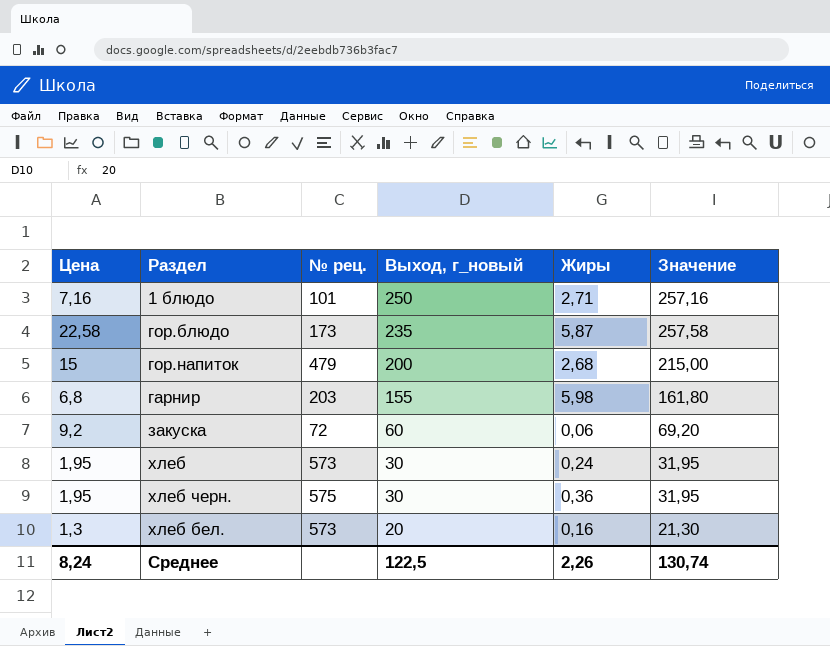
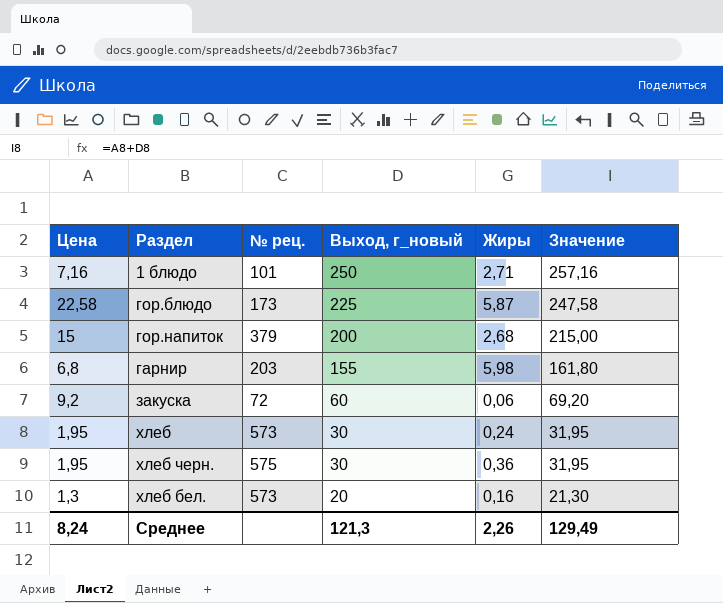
гор.блюдо | Выход, г_новый: 235 -> 225
гор.блюдо | Значение: 257,58 -> 247,58
гор.напиток | № рец.: 479 -> 379
Среднее | Выход, г_новый: 122,5 -> 121,3
Среднее | Значение: 130,74 -> 129,49

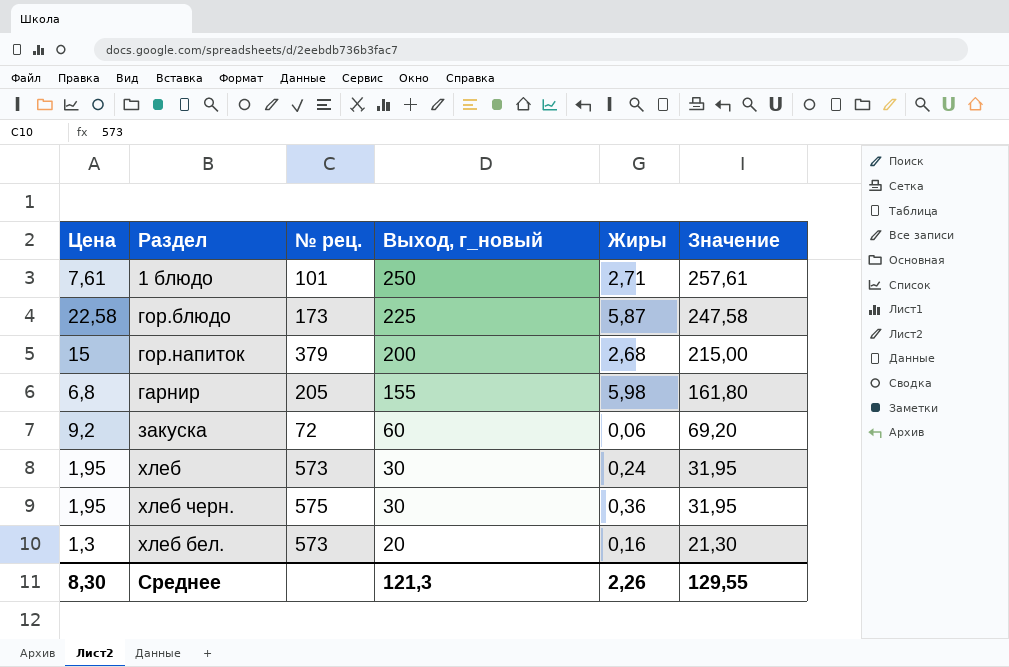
1 блюдо | Цена: 7,16 -> 7,61
1 блюдо | Значение: 257,16 -> 257,61
гарнир | № рец.: 203 -> 205
Среднее | Цена: 8,24 -> 8,30
Среднее | Значение: 129,49 -> 129,55

